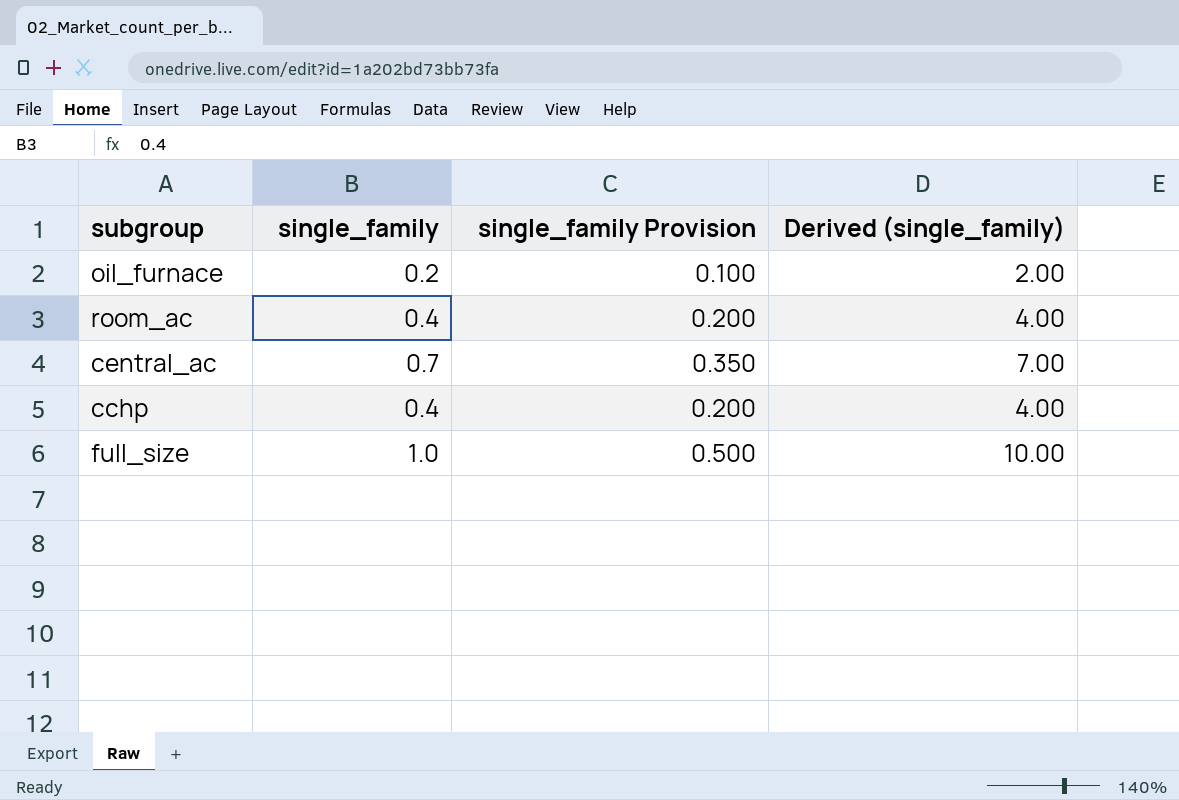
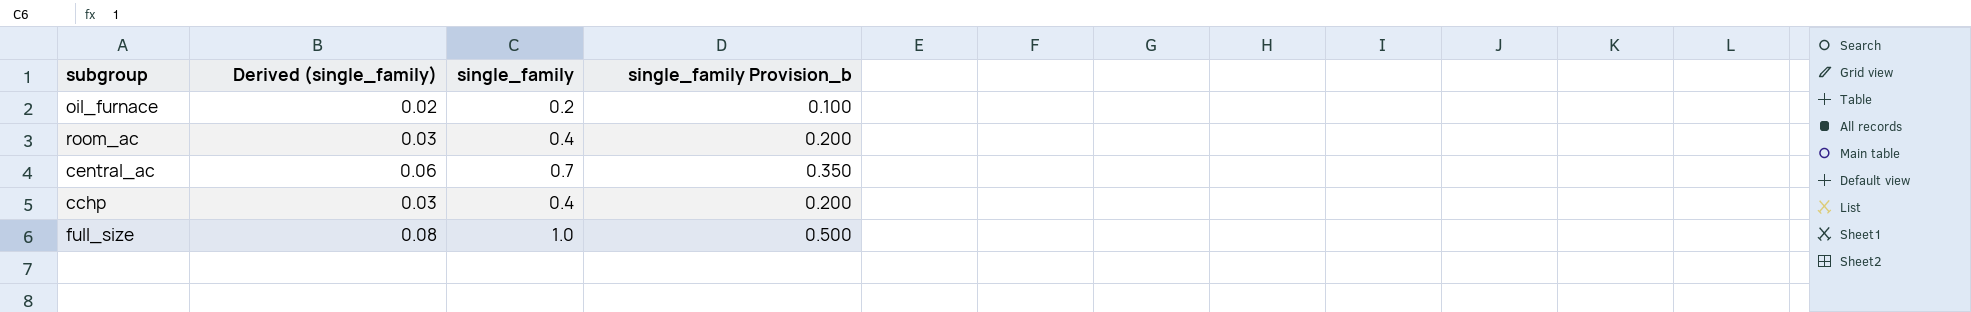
column Derived (single_family) | formula: [single_family] * 10 -> [single_family] * 0.08
column Derived (single_family) | position: 4 -> 2
column name: single_family Provision -> single_family Provision_b

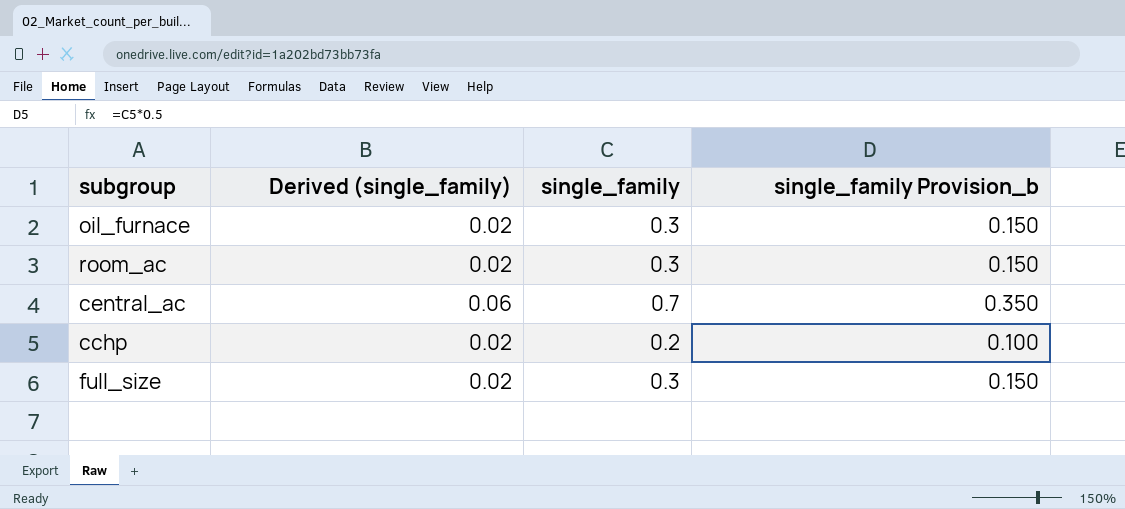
oil_furnace | single_family: 0.2 -> 0.3
oil_furnace | single_family Provision_b: 0.100 -> 0.150
room_ac | Derived (single_family): 0.03 -> 0.02
room_ac | single_family: 0.4 -> 0.3
room_ac | single_family Provision_b: 0.200 -> 0.150
cchp | Derived (single_family): 0.03 -> 0.02
cchp | single_family: 0.4 -> 0.2
cchp | single_family Provision_b: 0.200 -> 0.100
full_size | Derived (single_family): 0.08 -> 0.02
full_size | single_family: 1.0 -> 0.3
full_size | single_family Provision_b: 0.500 -> 0.150

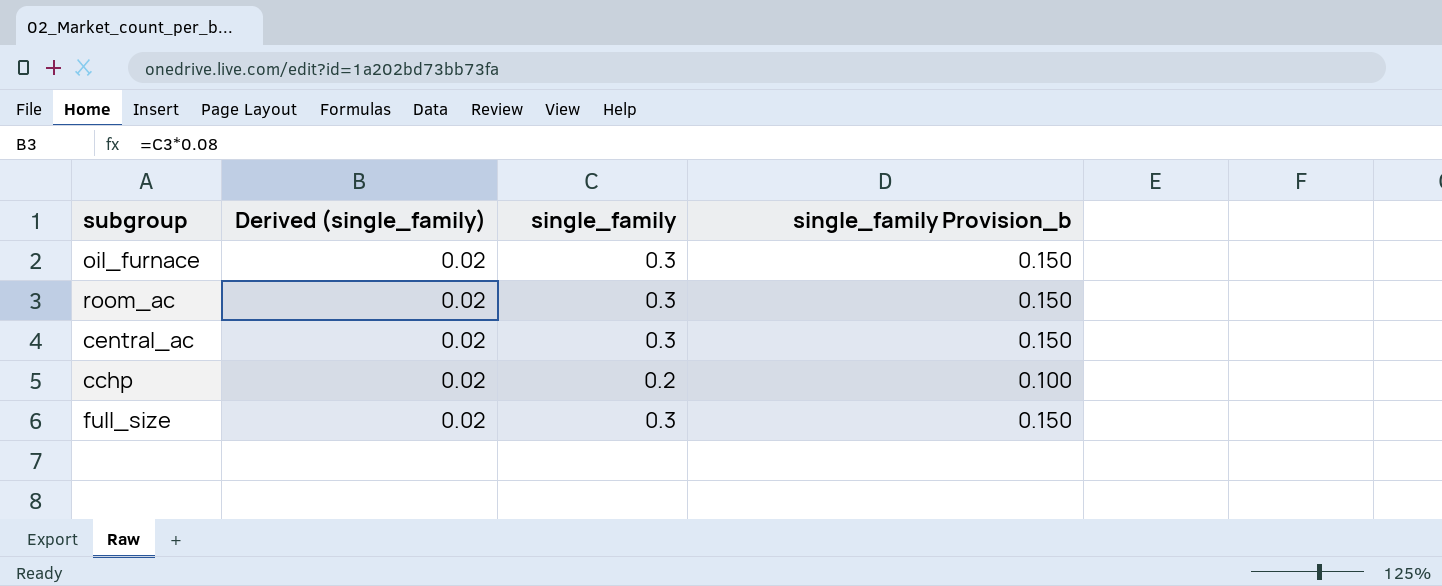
central_ac | Derived (single_family): 0.06 -> 0.02
central_ac | single_family: 0.7 -> 0.3
central_ac | single_family Provision_b: 0.350 -> 0.150

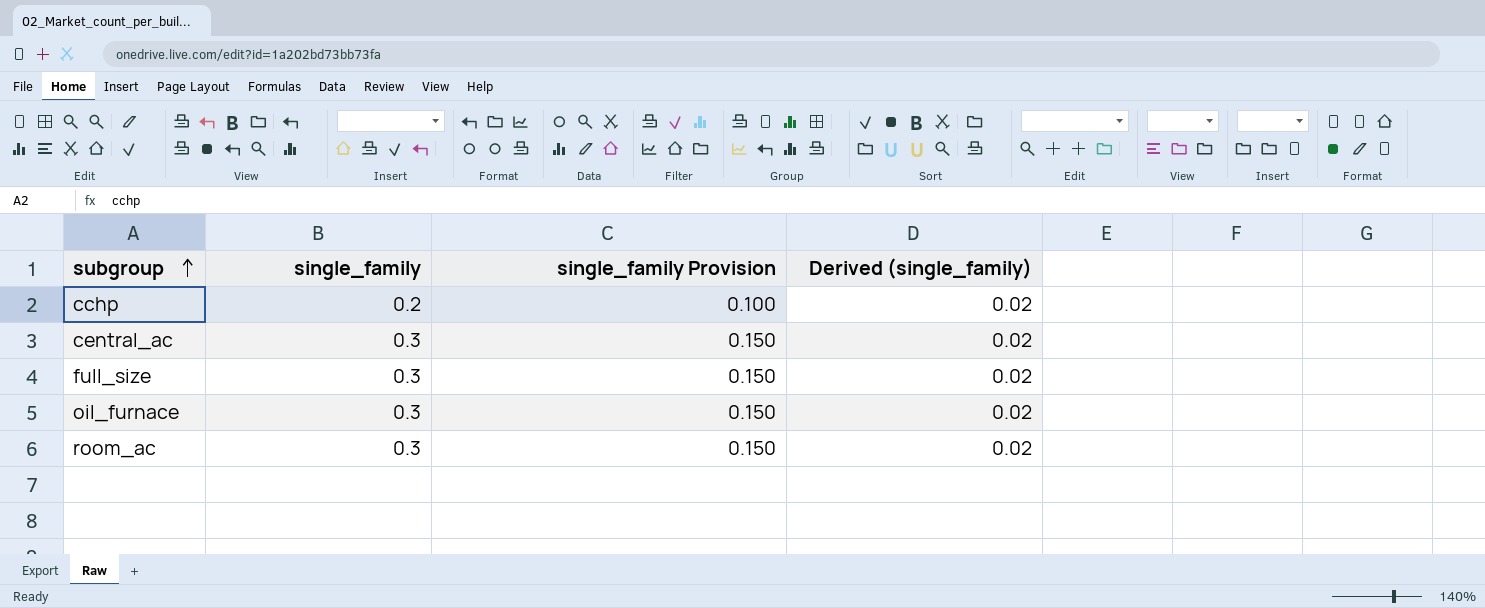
row order: none -> subgroup ascending
column name: single_family Provision_b -> single_family Provision
column Derived (single_family) | position: 2 -> 4

